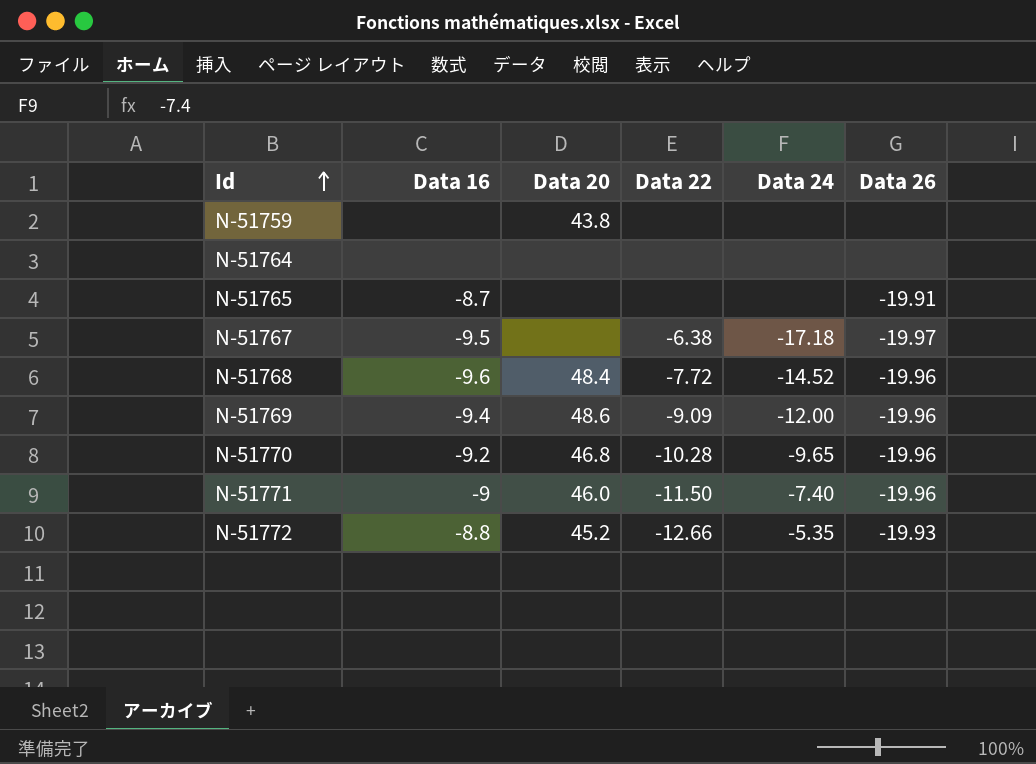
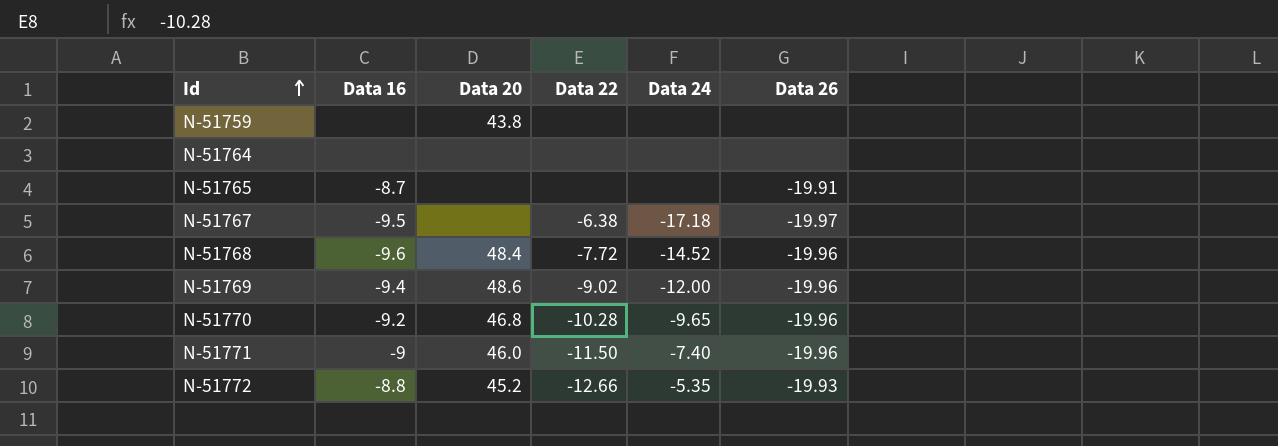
N-51769 | Data 22: -9.09 -> -9.02

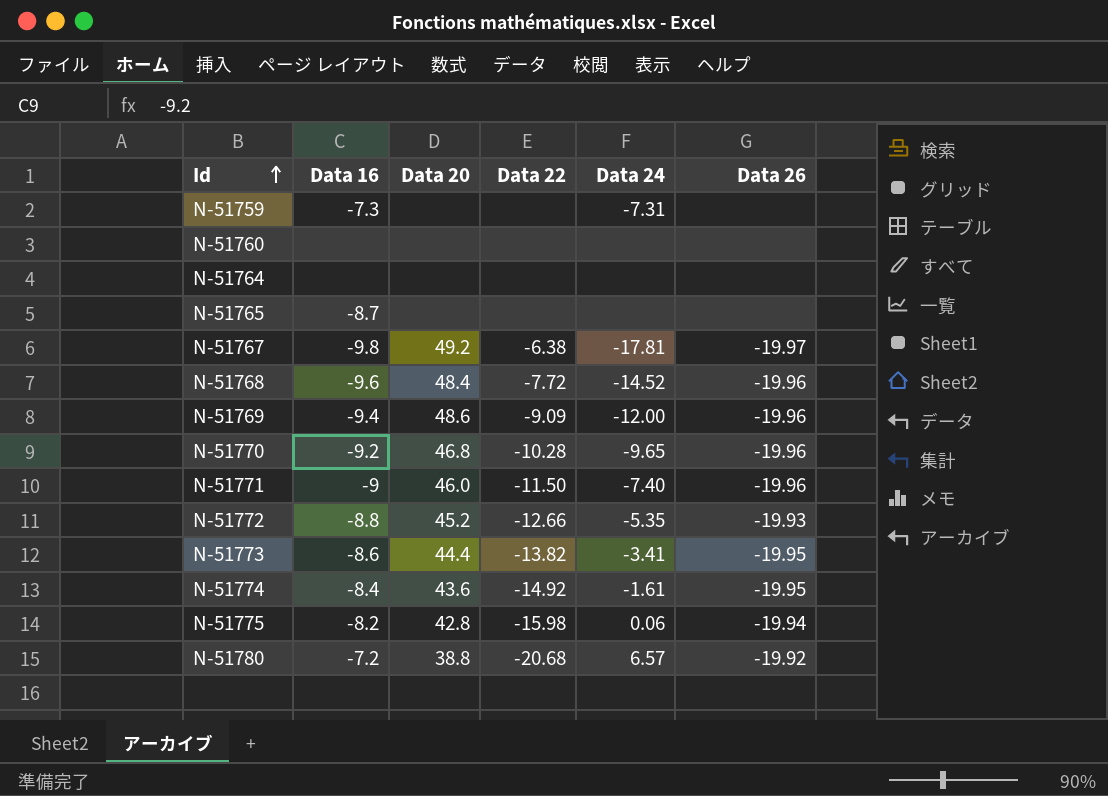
N-51759 | Data 16: none -> -7.3
N-51759 | Data 20: 43.8 -> none
N-51759 | Data 24: none -> -7.31
row N-51760: none -> none | none | none | none | none
N-51765 | Data 26: -19.91 -> none
N-51767 | Data 16: -9.5 -> -9.8
N-51767 | Data 20: none -> 49.2
N-51767 | Data 24: -17.18 -> -17.81
N-51769 | Data 22: -9.02 -> -9.09
row N-51773: none -> -8.6 | 44.4 | -13.82 | -3.41 | -19.95
row N-51774: none -> -8.4 | 43.6 | -14.92 | -1.61 | -19.95
row N-51775: none -> -8.2 | 42.8 | -15.98 | 0.06 | -19.94
row N-51780: none -> -7.2 | 38.8 | -20.68 | 6.57 | -19.92

